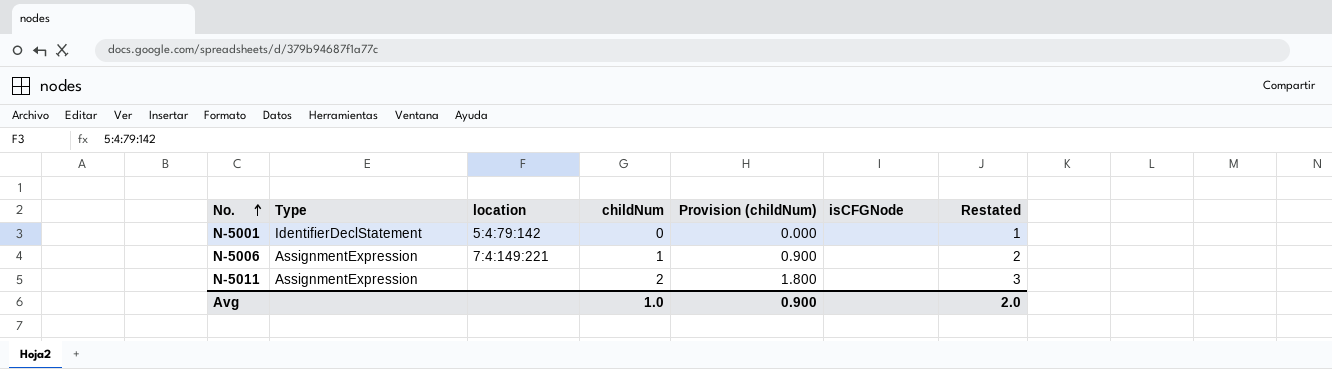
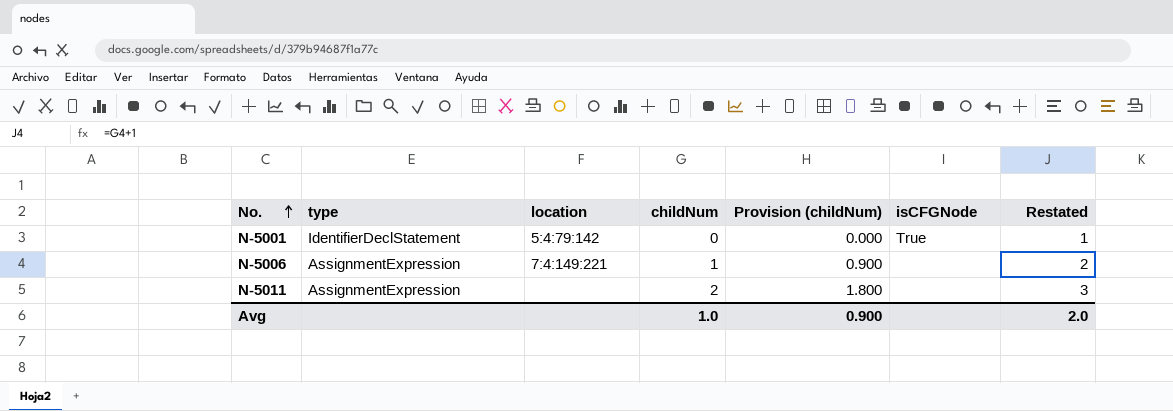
column name: Type -> type
N-5001 | isCFGNode: none -> True

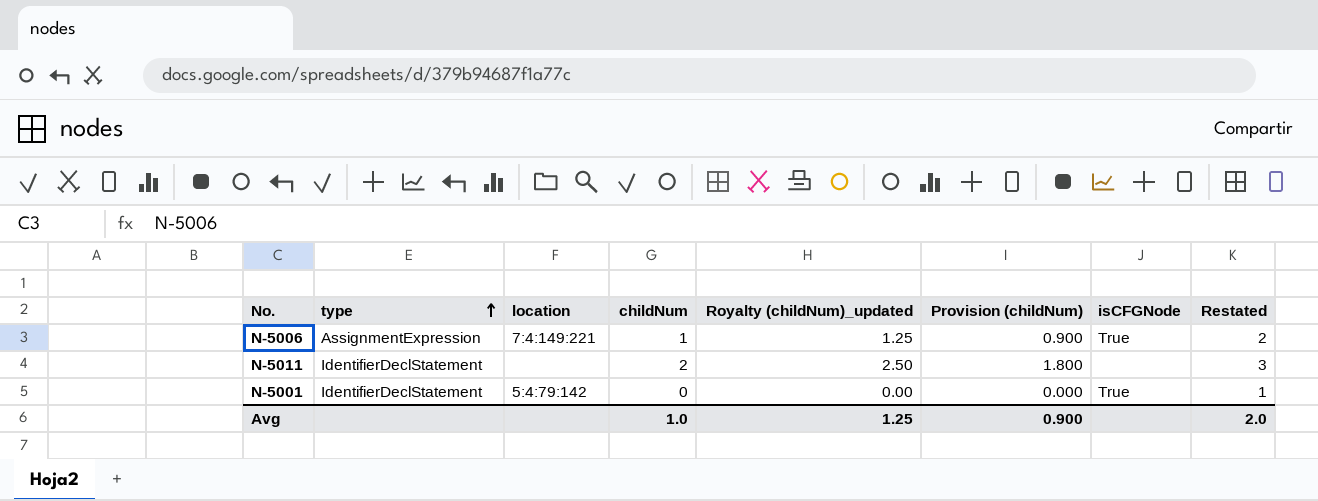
row order: No. ascending -> type ascending
column Royalty (childNum)_updated | formula: none -> [childNum] * 1.25
N-5006 | isCFGNode: none -> True
N-5011 | type: AssignmentExpression -> IdentifierDeclStatement

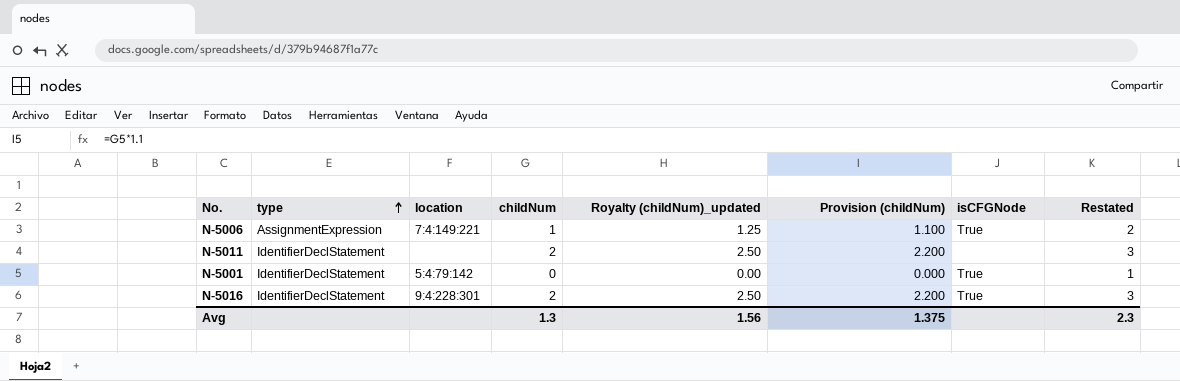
column Provision (childNum) | formula: [childNum] * 0.9 -> [childNum] * 1.1
row N-5016: none -> IdentifierDeclStatement | 9:4:228:301 | 2 | 2.50 | 2.200 | True | 3
Avg | childNum: 1.0 -> 1.3
Avg | Royalty (childNum)_updated: 1.25 -> 1.56
Avg | Provision (childNum): 0.900 -> 1.375
Avg | Restated: 2.0 -> 2.3

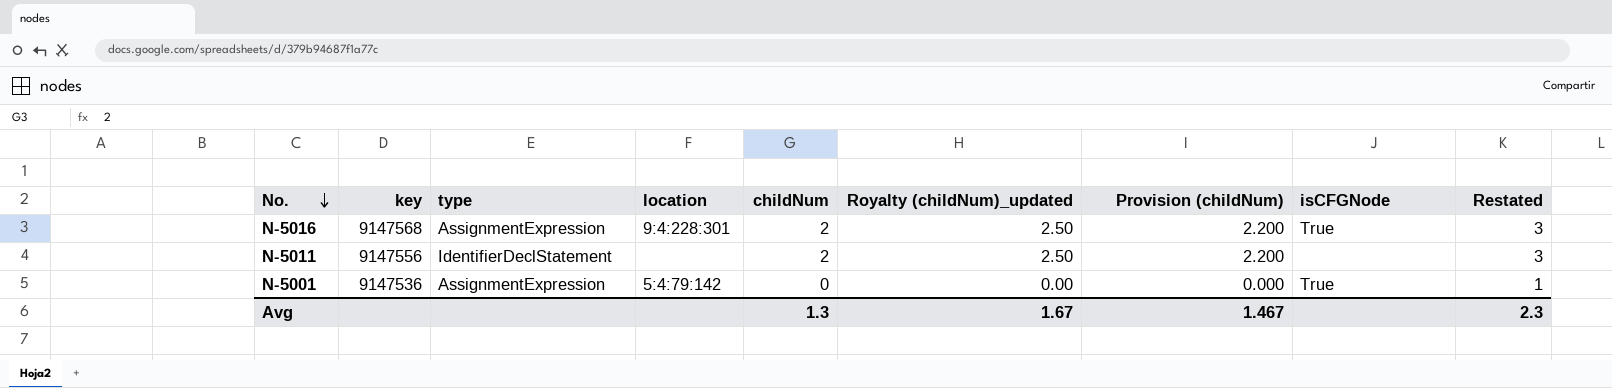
row order: type ascending -> No. descending
column key | position: none -> 2
row N-5006: AssignmentExpression | 7:4:149:221 | 1 | 1.25 | 1.100 | True | 2 -> none
N-5016 | type: IdentifierDeclStatement -> AssignmentExpression
N-5001 | type: IdentifierDeclStatement -> AssignmentExpression
Avg | Royalty (childNum)_updated: 1.56 -> 1.67
Avg | Provision (childNum): 1.375 -> 1.467

